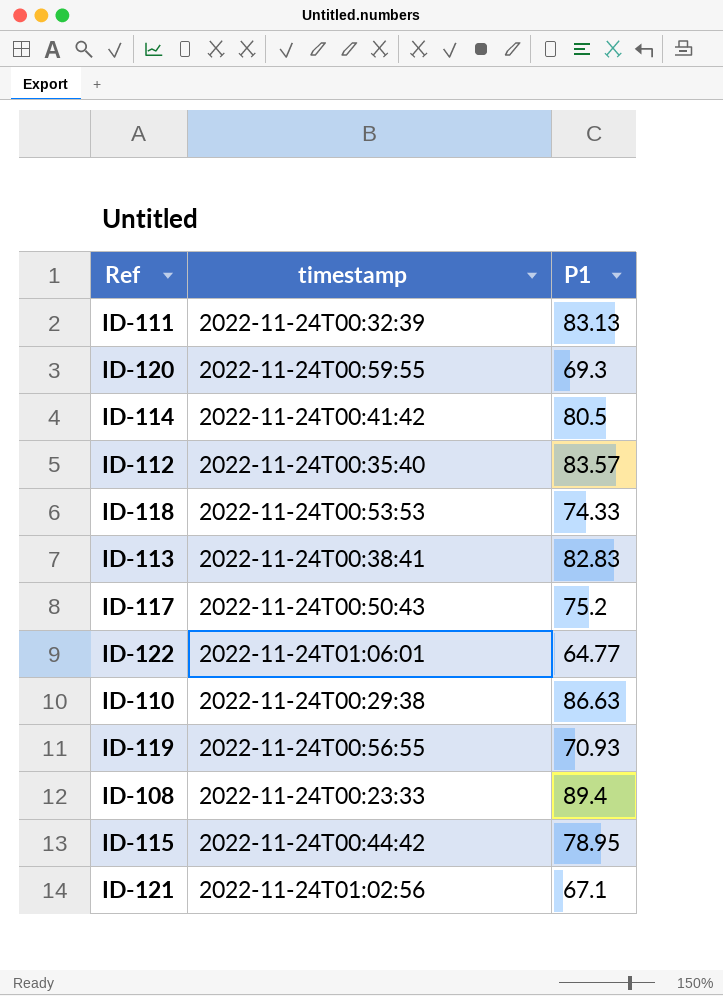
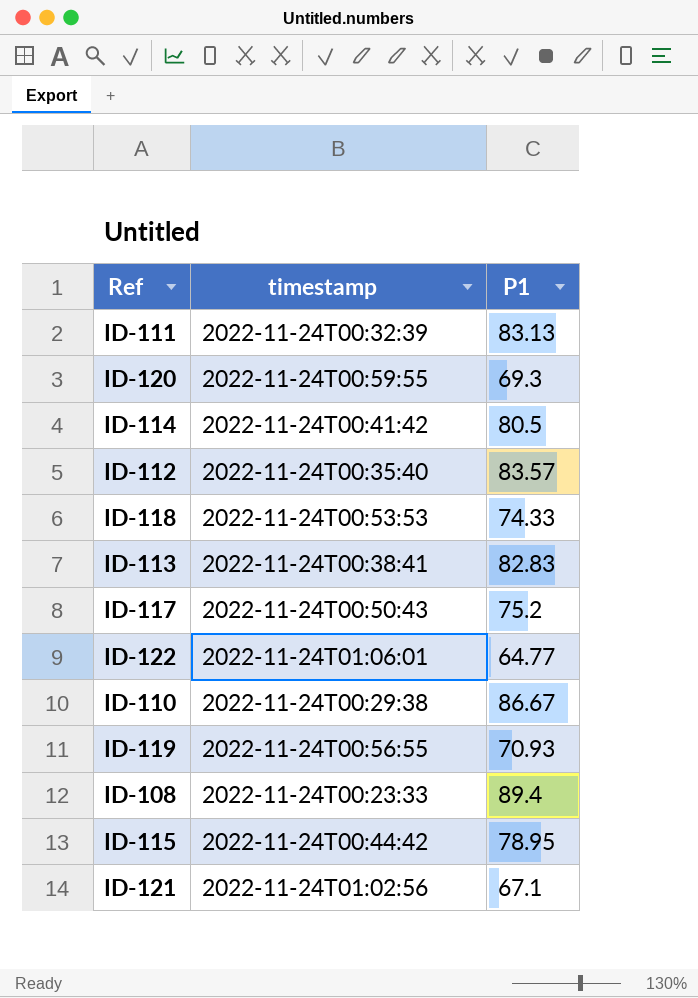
ID-110 | P1: 86.63 -> 86.67

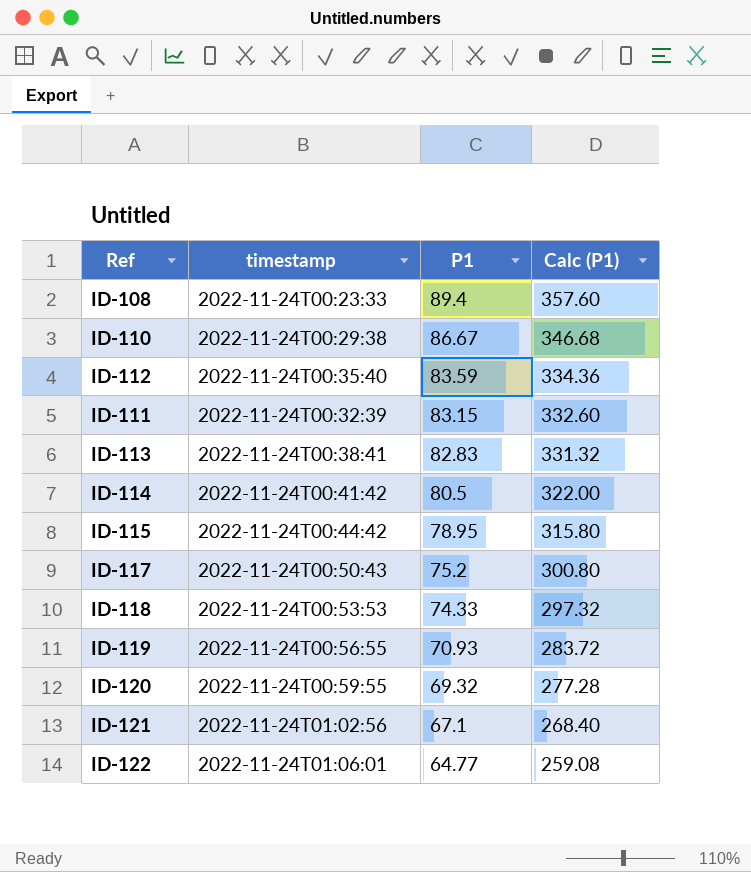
row order: none -> P1 descending
column Calc (P1) | formula: none -> [P1] * 4
ID-112 | P1: 83.57 -> 83.59
ID-111 | P1: 83.13 -> 83.15
ID-120 | P1: 69.3 -> 69.32

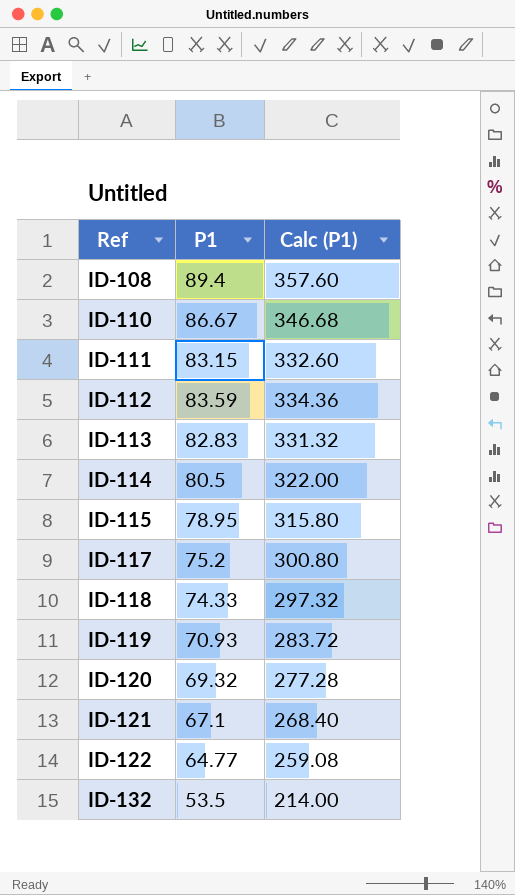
row order: P1 descending -> Ref ascending
column timestamp | position: 2 -> none
row ID-132: none -> 53.5 | 214.00

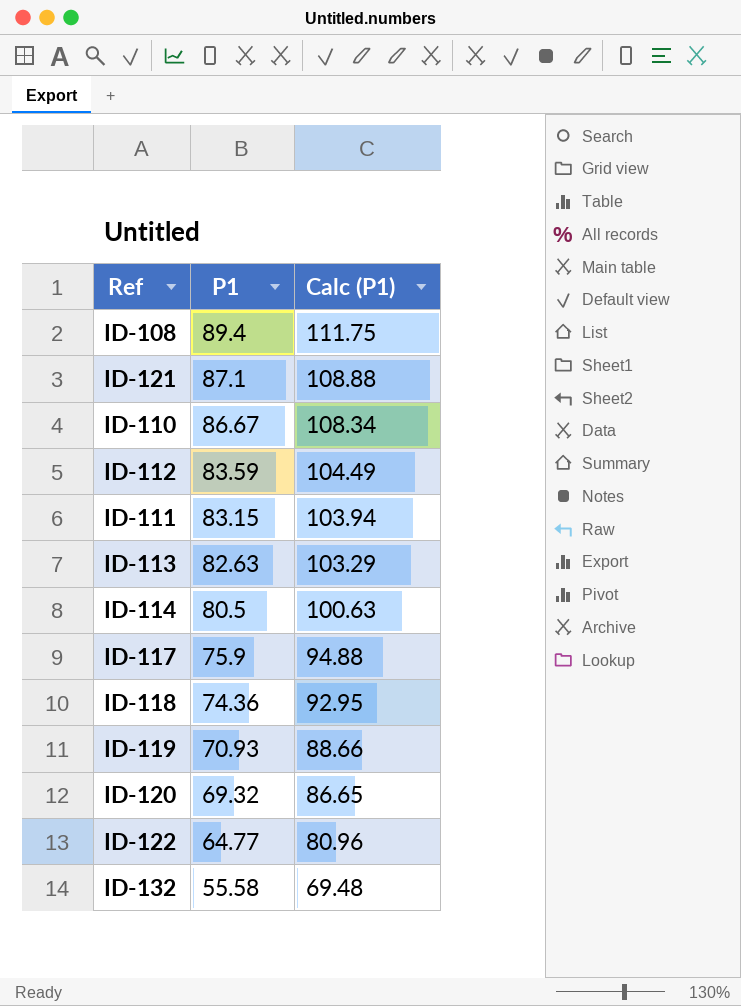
row order: Ref ascending -> P1 descending
column Calc (P1) | formula: [P1] * 4 -> [P1] * 1.25
row ID-115: 78.95 | 315.80 -> none
ID-121 | P1: 67.1 -> 87.1
ID-113 | P1: 82.83 -> 82.63
ID-117 | P1: 75.2 -> 75.9
ID-118 | P1: 74.33 -> 74.36
ID-132 | P1: 53.5 -> 55.58

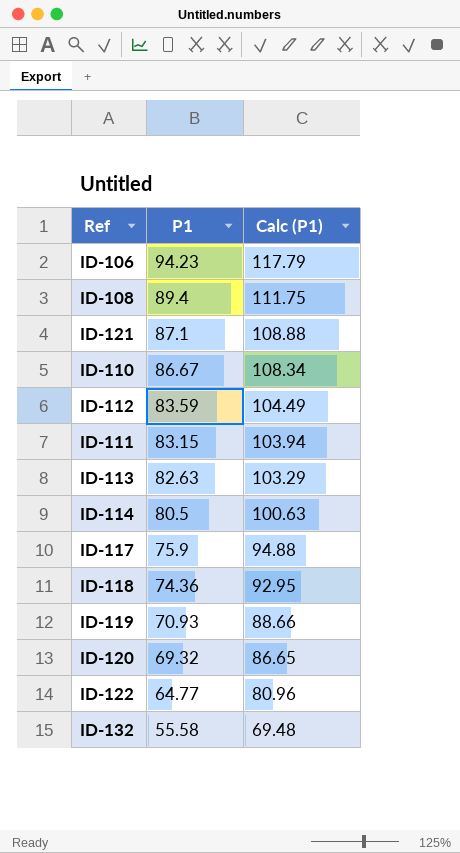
row ID-106: none -> 94.23 | 117.79

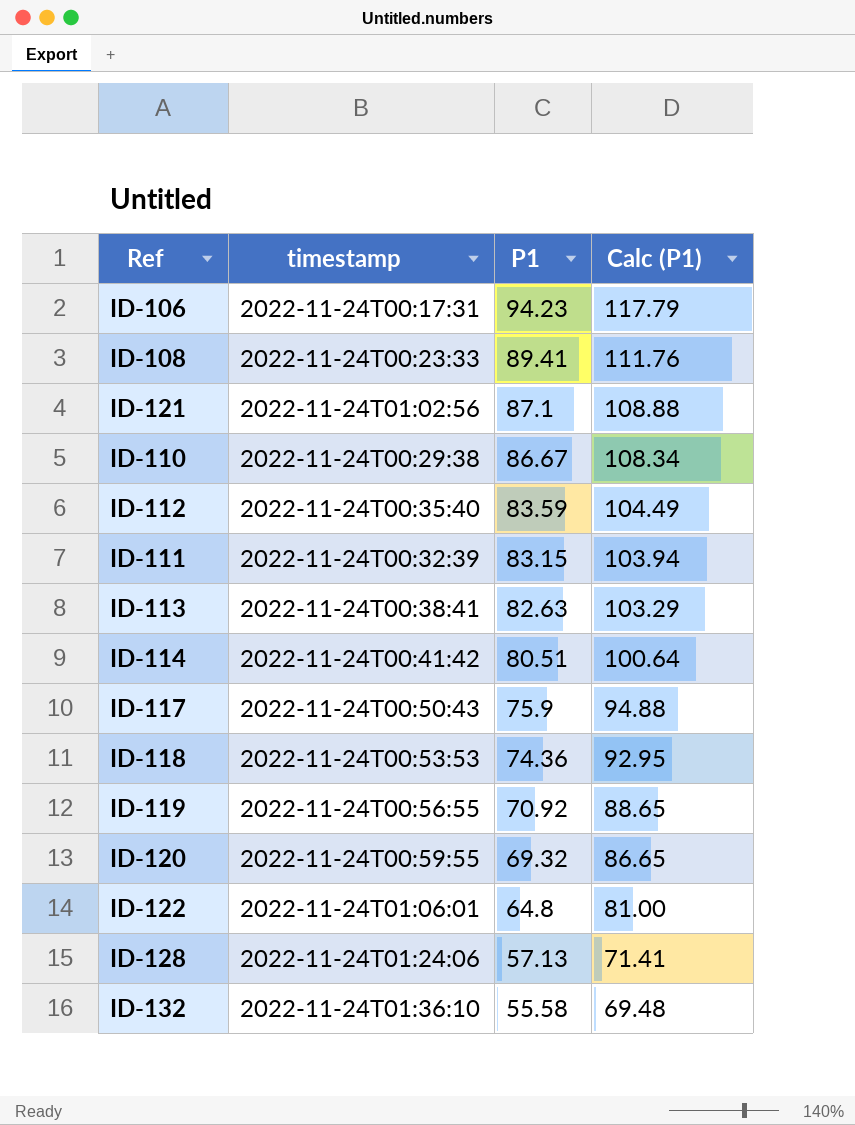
column timestamp | position: none -> 2
ID-108 | P1: 89.4 -> 89.41
ID-108 | Calc (P1): 111.75 -> 111.76
ID-114 | P1: 80.5 -> 80.51
ID-114 | Calc (P1): 100.63 -> 100.64
ID-119 | P1: 70.93 -> 70.92
ID-119 | Calc (P1): 88.66 -> 88.65
ID-122 | P1: 64.77 -> 64.8
ID-122 | Calc (P1): 80.96 -> 81.00
row ID-128: none -> 2022-11-24T01:24:06 | 57.13 | 71.41

